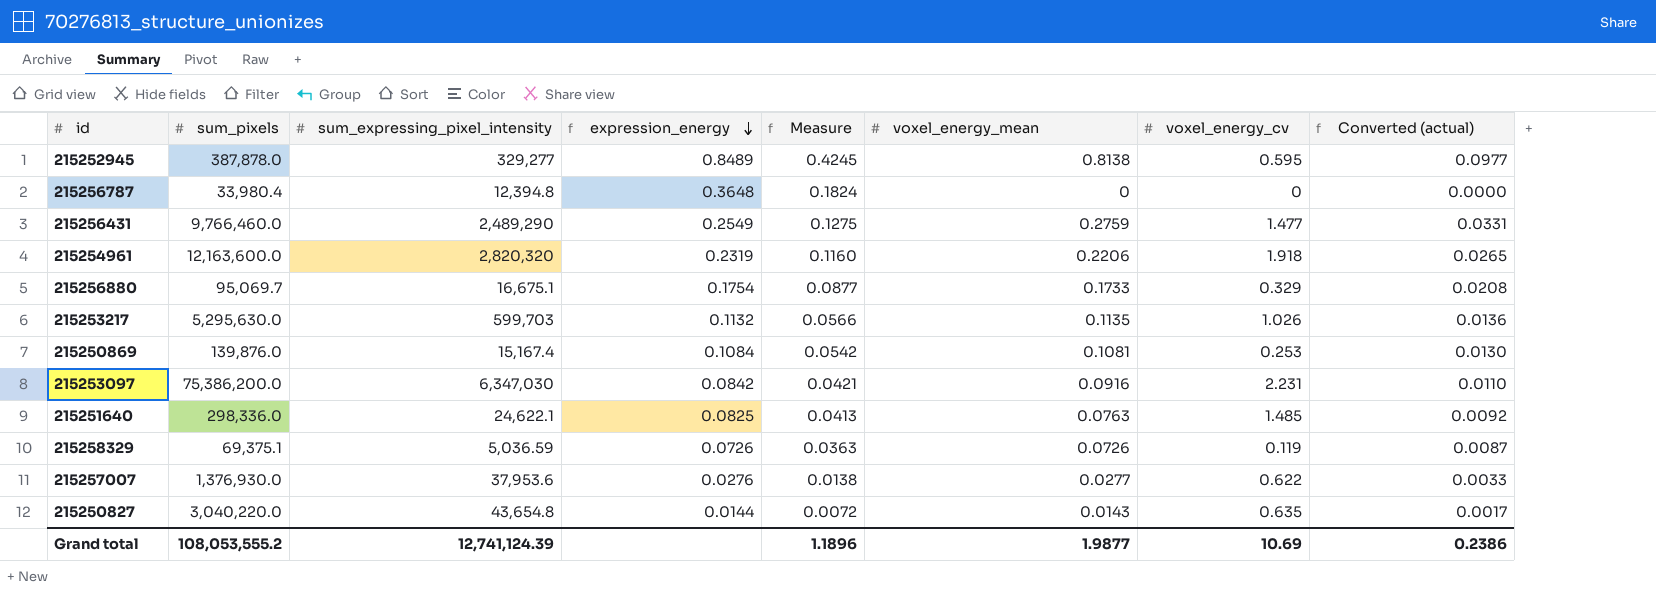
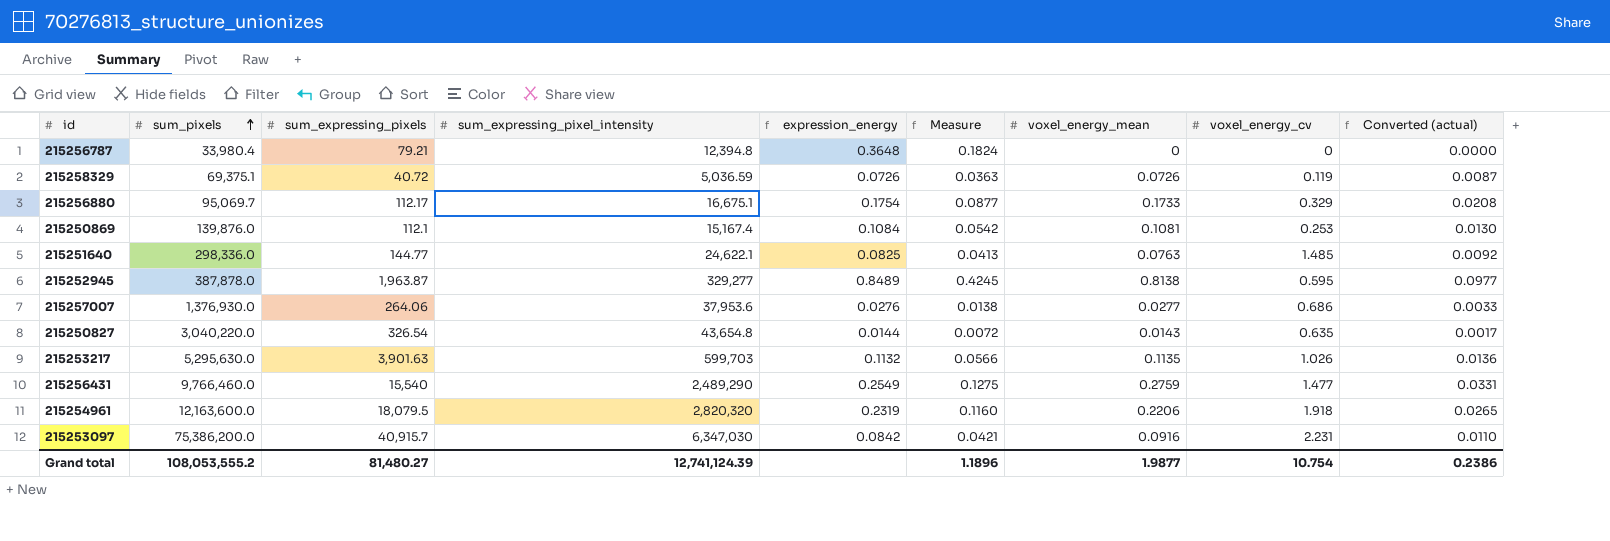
row order: expression_energy descending -> sum_pixels ascending
column sum_expressing_pixels | position: none -> 3
215257007 | voxel_energy_cv: 0.622 -> 0.686
Grand total | voxel_energy_cv: 10.69 -> 10.754

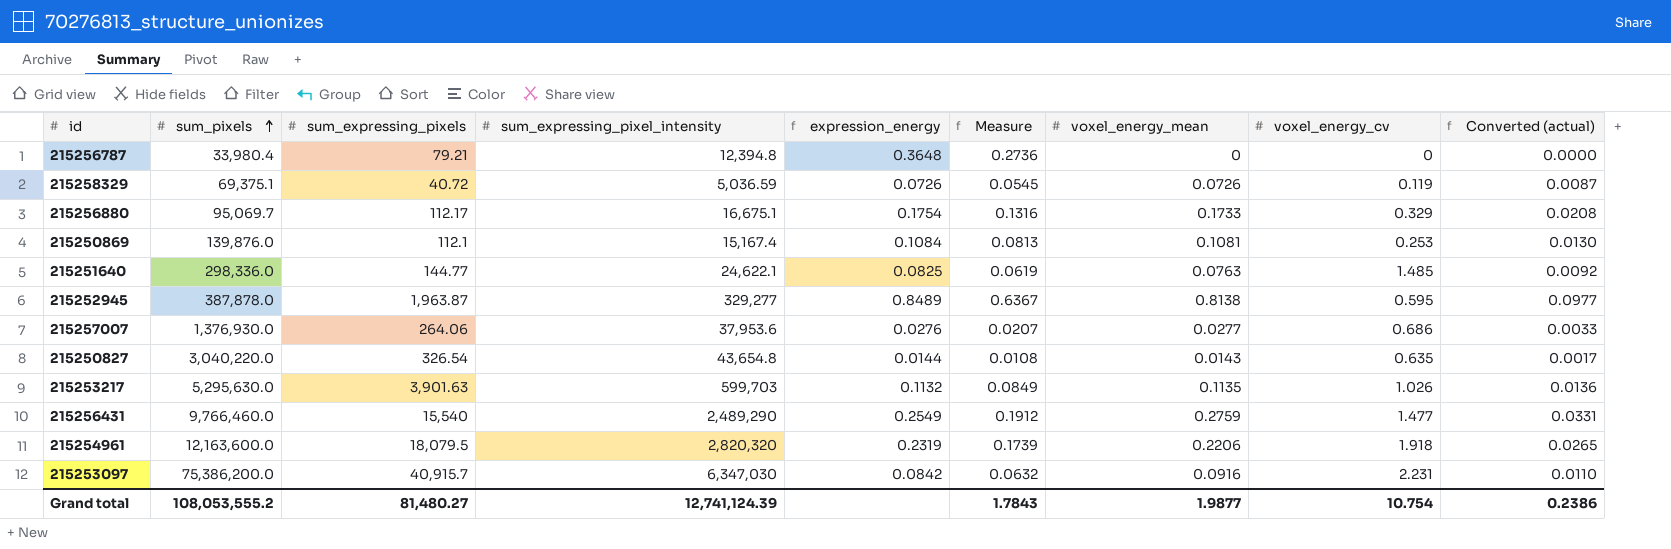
column Measure | formula: [expression_energy] * 0.5 -> [expression_energy] * 0.75
Grand total | Measure: 1.1896 -> 1.7843

